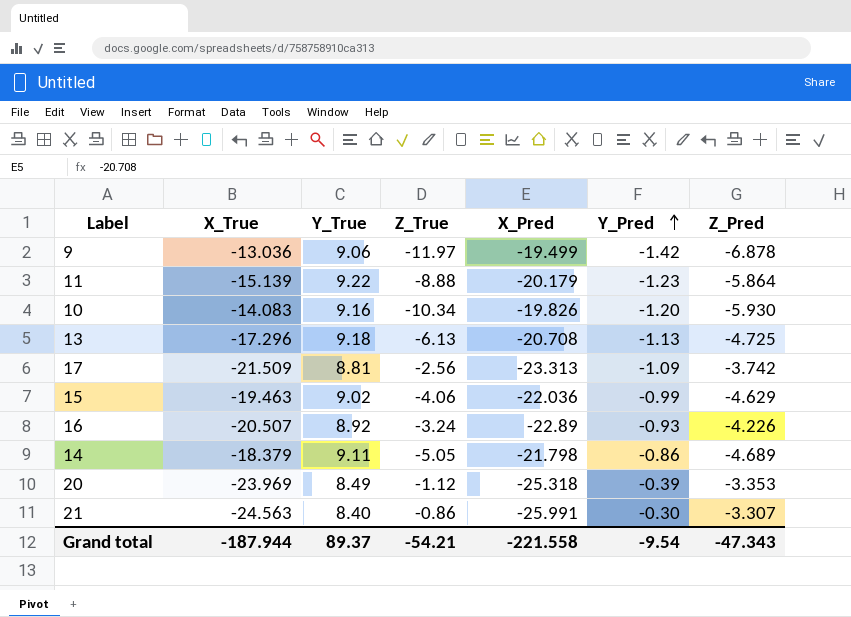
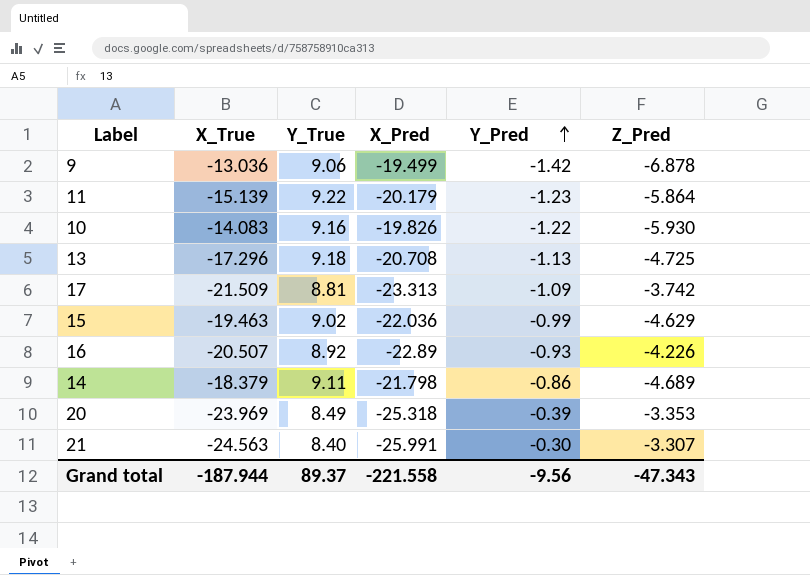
column Z_True | position: 4 -> none
10 | Y_Pred: -1.20 -> -1.22
Grand total | Y_Pred: -9.54 -> -9.56

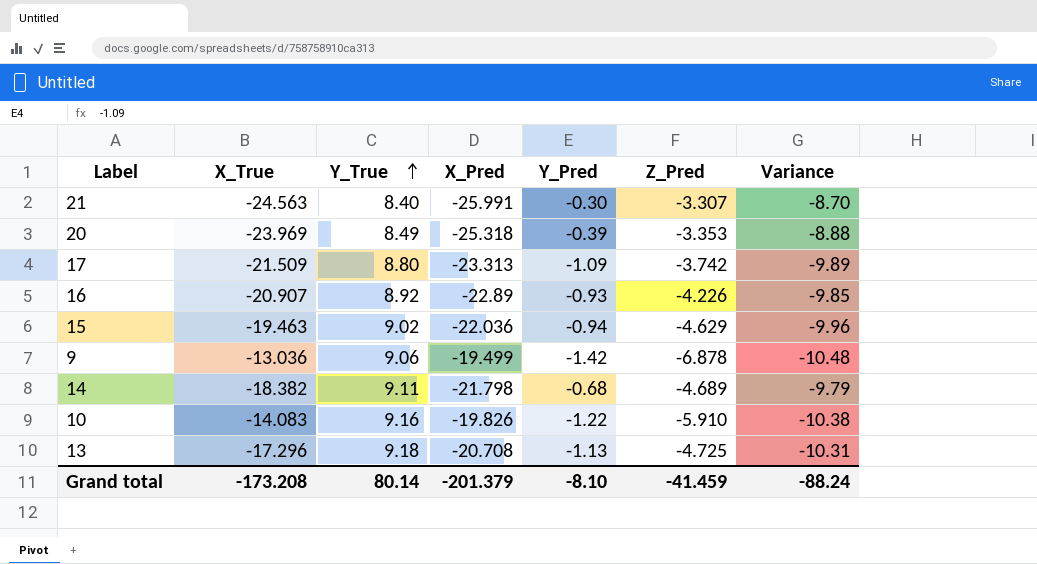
row order: Y_Pred ascending -> Y_True ascending
column Variance | formula: none -> [Y_Pred] - [Y_True]
row 11: -15.139 | 9.22 | -20.179 | -1.23 | -5.864 -> none
17 | Y_True: 8.81 -> 8.80
16 | X_True: -20.507 -> -20.907
15 | Y_Pred: -0.99 -> -0.94
14 | X_True: -18.379 -> -18.382
14 | Y_Pred: -0.86 -> -0.68
10 | Z_Pred: -5.930 -> -5.910
Grand total | X_True: -187.944 -> -173.208
Grand total | Y_True: 89.37 -> 80.14
Grand total | X_Pred: -221.558 -> -201.379
Grand total | Y_Pred: -9.56 -> -8.10
Grand total | Z_Pred: -47.343 -> -41.459

